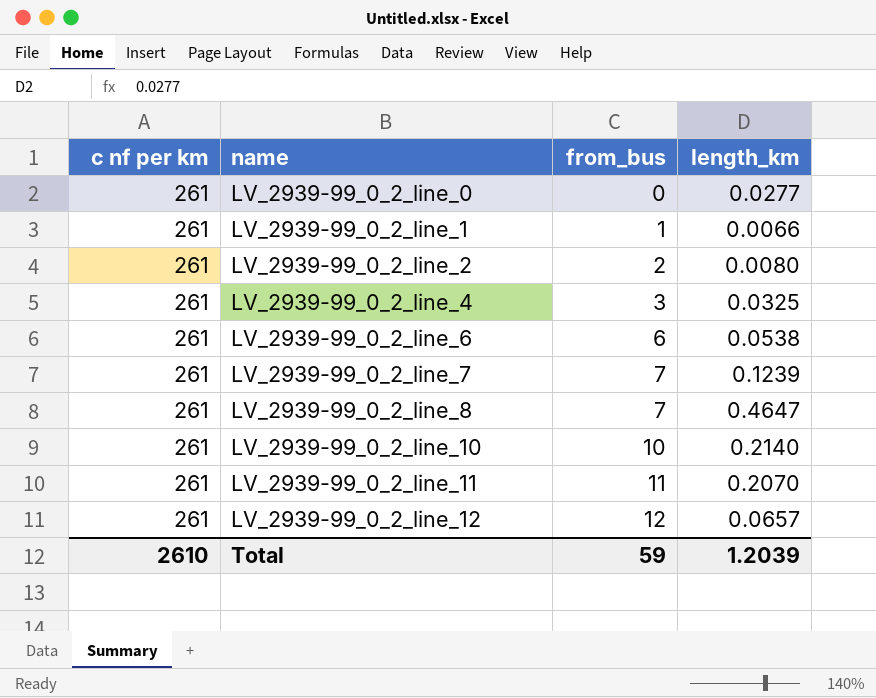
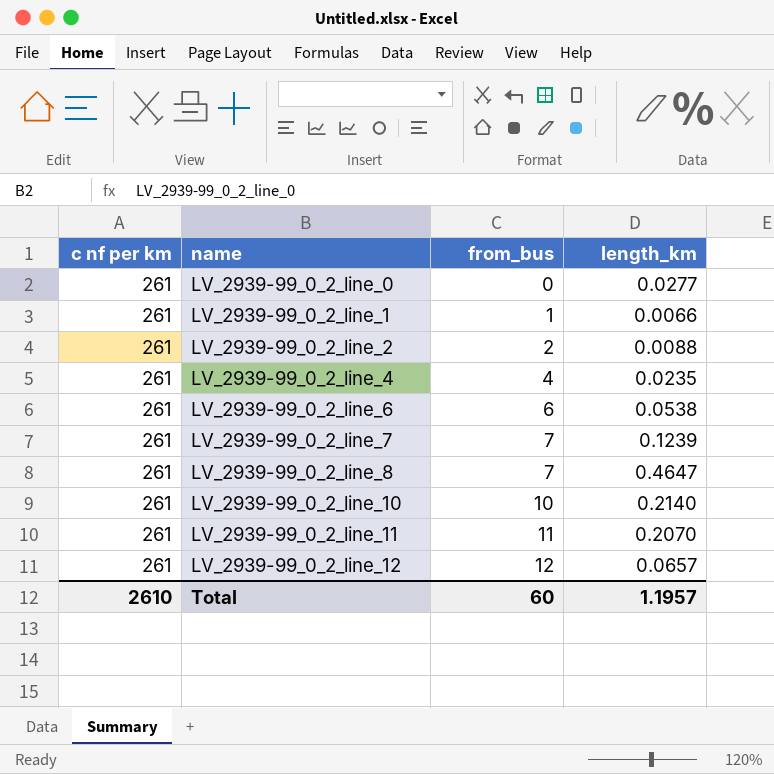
LV_2939-99_0_2_line_2 | length_km: 0.0080 -> 0.0088
LV_2939-99_0_2_line_4 | from_bus: 3 -> 4
LV_2939-99_0_2_line_4 | length_km: 0.0325 -> 0.0235
Total | from_bus: 59 -> 60
Total | length_km: 1.2039 -> 1.1957

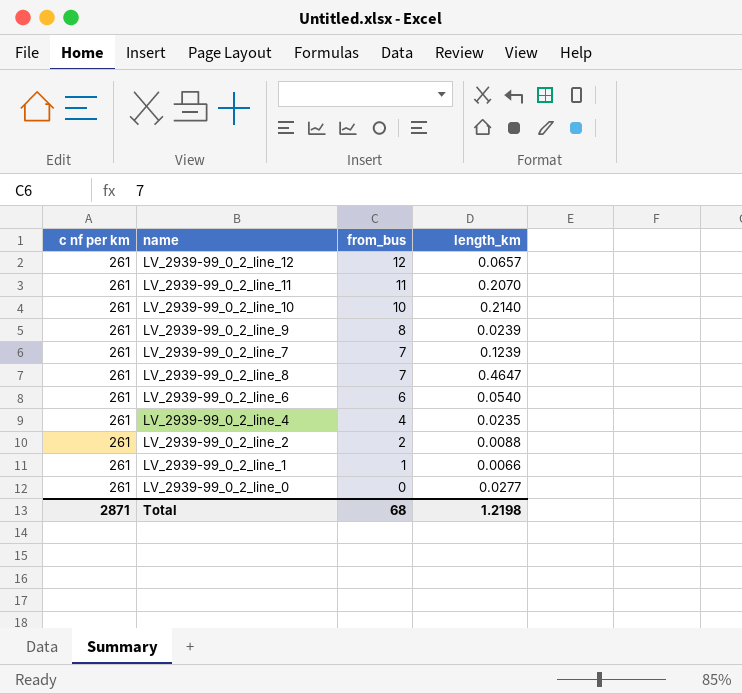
row order: name ascending -> from_bus descending
row LV_2939-99_0_2_line_9: none -> 261 | 8 | 0.0239
LV_2939-99_0_2_line_6 | length_km: 0.0538 -> 0.0540
Total | c nf per km: 2610 -> 2871
Total | from_bus: 60 -> 68
Total | length_km: 1.1957 -> 1.2198

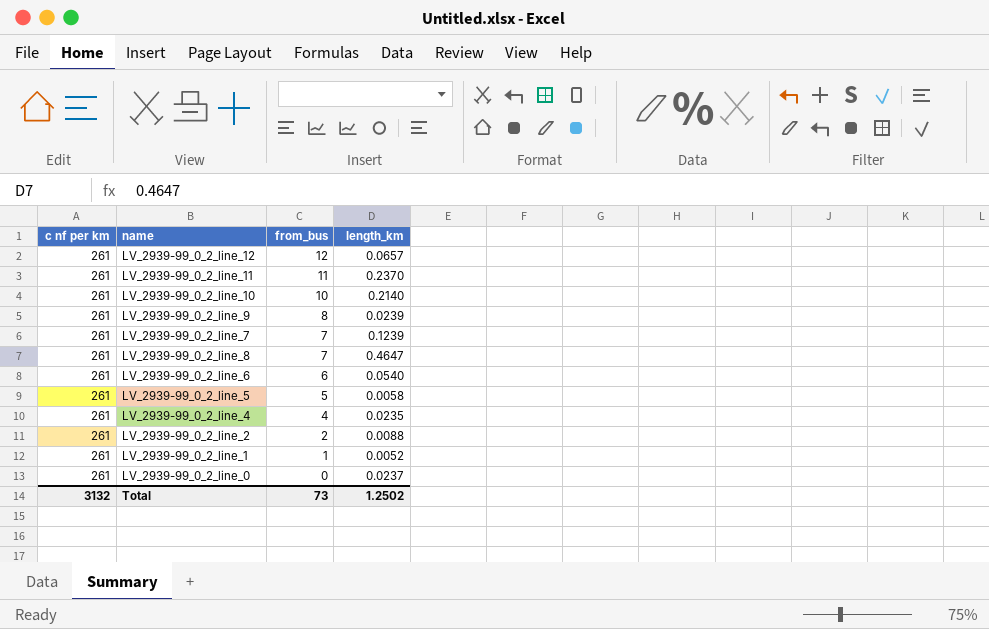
LV_2939-99_0_2_line_11 | length_km: 0.2070 -> 0.2370
row LV_2939-99_0_2_line_5: none -> 261 | 5 | 0.0058
LV_2939-99_0_2_line_1 | length_km: 0.0066 -> 0.0052
LV_2939-99_0_2_line_0 | length_km: 0.0277 -> 0.0237
Total | c nf per km: 2871 -> 3132
Total | from_bus: 68 -> 73
Total | length_km: 1.2198 -> 1.2502

